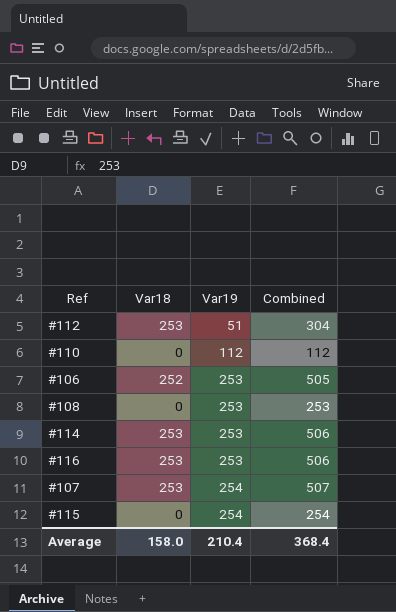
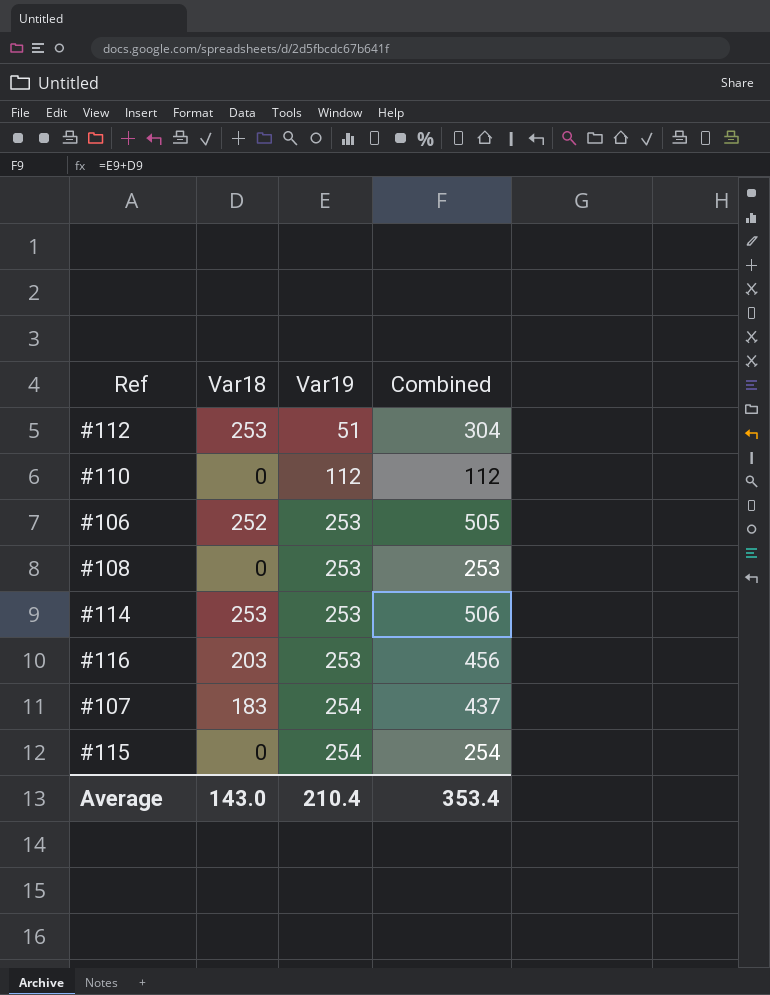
#116 | Var18: 253 -> 203
#116 | Combined: 506 -> 456
#107 | Var18: 253 -> 183
#107 | Combined: 507 -> 437
Average | Var18: 158.0 -> 143.0
Average | Combined: 368.4 -> 353.4

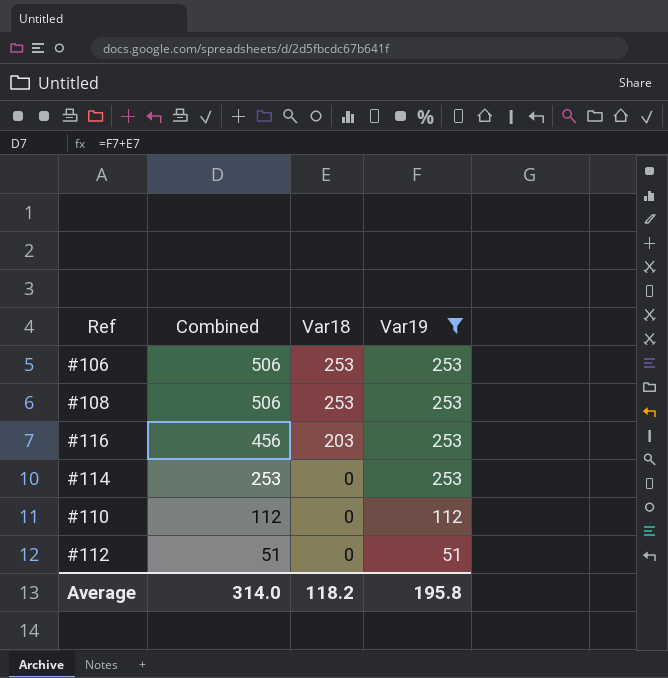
filter: none -> Var19 != 254
row order: Var19 ascending -> Combined descending
column Combined | position: 4 -> 2
#106 | Combined: 505 -> 506
#106 | Var18: 252 -> 253
#108 | Combined: 253 -> 506
#108 | Var18: 0 -> 253
#114 | Combined: 506 -> 253
#114 | Var18: 253 -> 0
#112 | Combined: 304 -> 51
#112 | Var18: 253 -> 0
Average | Combined: 353.4 -> 314.0
Average | Var18: 143.0 -> 118.2
Average | Var19: 210.4 -> 195.8

